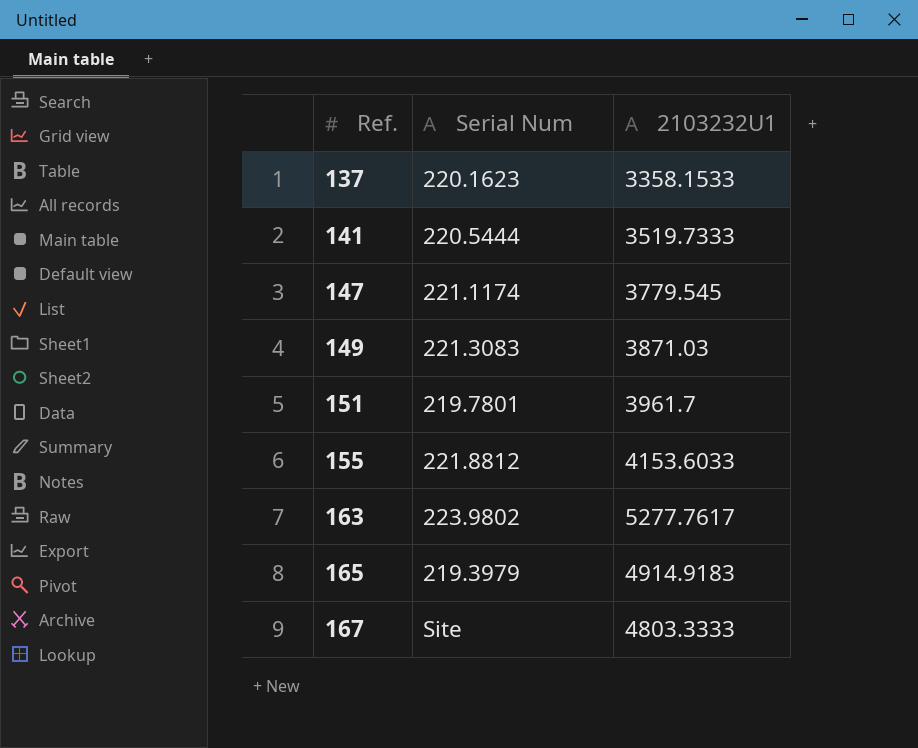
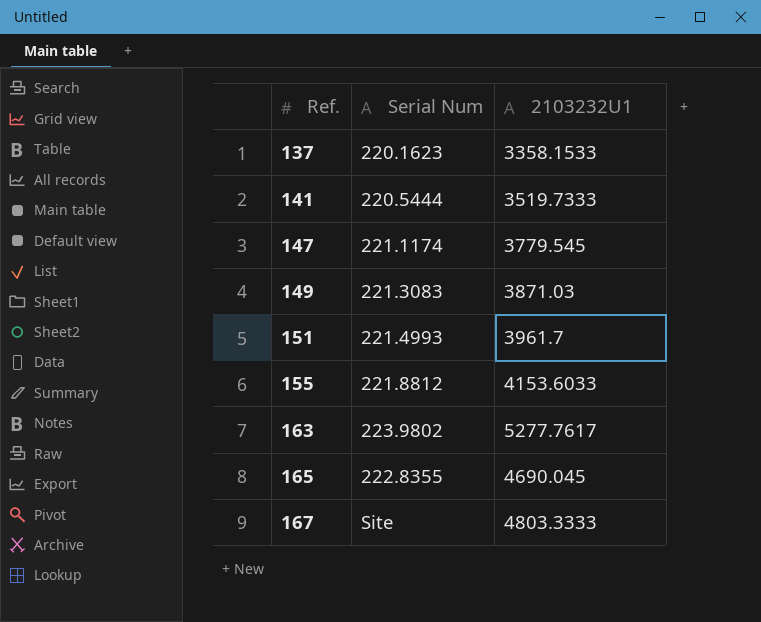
151 | Serial Num: 219.7801 -> 221.4993
165 | Serial Num: 219.3979 -> 222.8355
165 | 2103232U1: 4914.9183 -> 4690.045

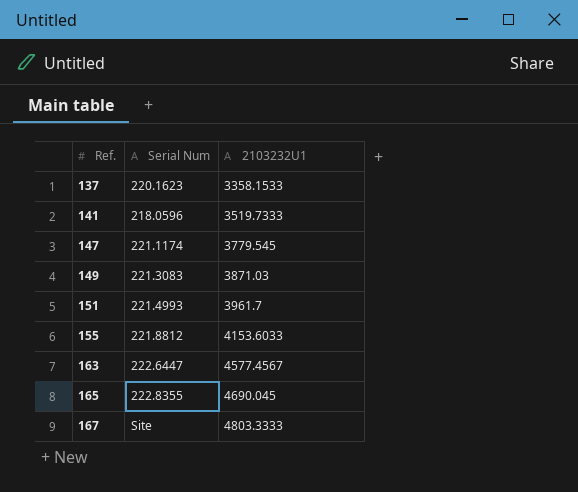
141 | Serial Num: 220.5444 -> 218.0596
163 | Serial Num: 223.9802 -> 222.6447
163 | 2103232U1: 5277.7617 -> 4577.4567

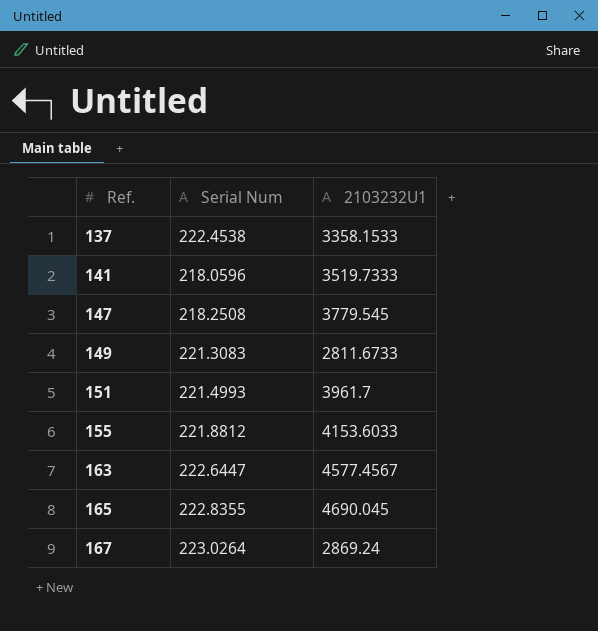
137 | Serial Num: 220.1623 -> 222.4538
147 | Serial Num: 221.1174 -> 218.2508
149 | 2103232U1: 3871.03 -> 2811.6733
167 | Serial Num: Site -> 223.0264
167 | 2103232U1: 4803.3333 -> 2869.24

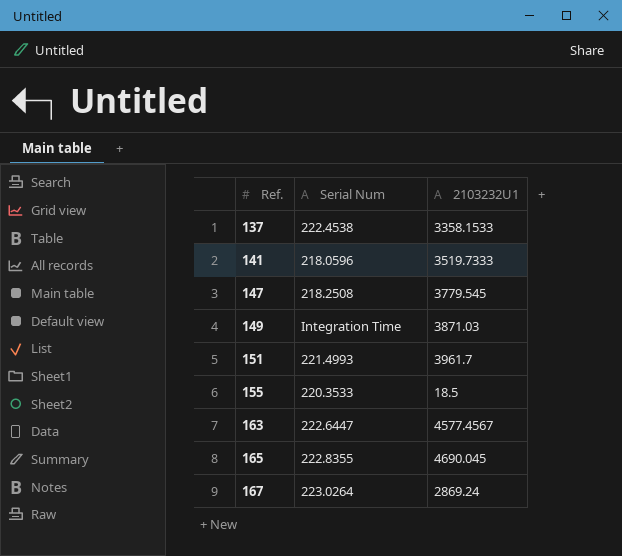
149 | Serial Num: 221.3083 -> Integration Time
149 | 2103232U1: 2811.6733 -> 3871.03
155 | Serial Num: 221.8812 -> 220.3533
155 | 2103232U1: 4153.6033 -> 18.5

